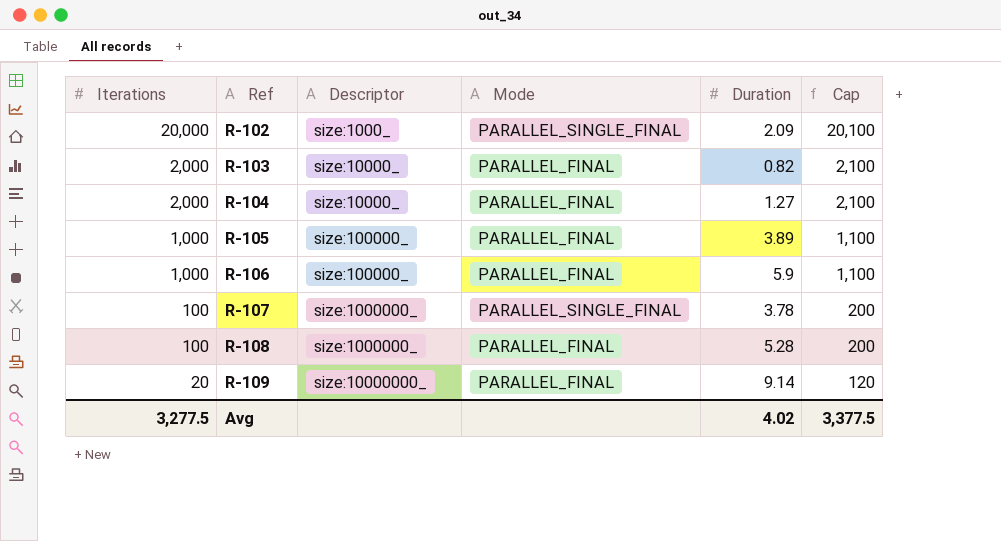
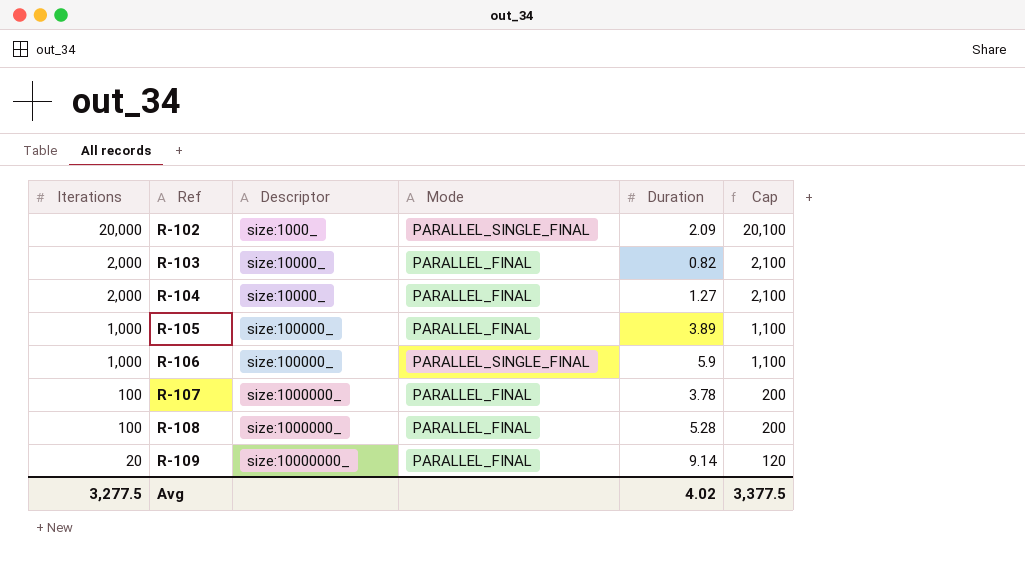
R-106 | Mode: PARALLEL_FINAL -> PARALLEL_SINGLE_FINAL
R-107 | Mode: PARALLEL_SINGLE_FINAL -> PARALLEL_FINAL

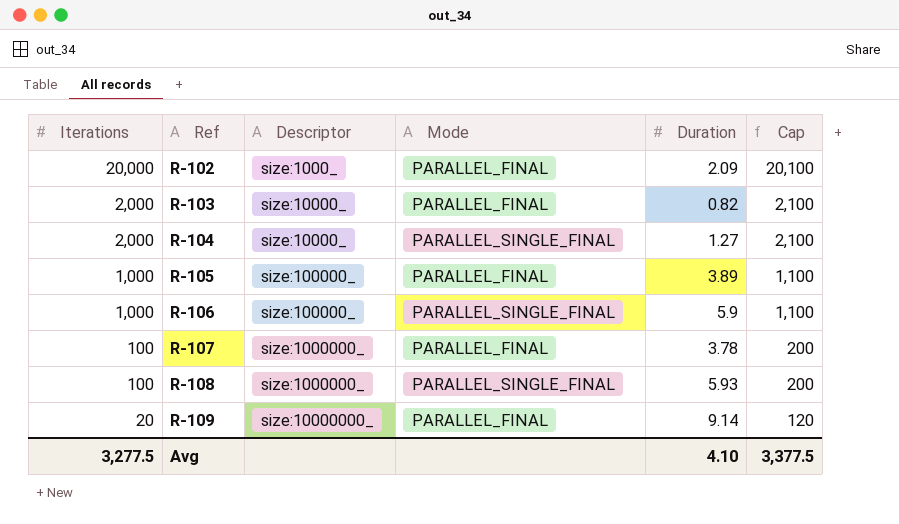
R-102 | Mode: PARALLEL_SINGLE_FINAL -> PARALLEL_FINAL
R-104 | Mode: PARALLEL_FINAL -> PARALLEL_SINGLE_FINAL
R-108 | Mode: PARALLEL_FINAL -> PARALLEL_SINGLE_FINAL
R-108 | Duration: 5.28 -> 5.93
Avg | Duration: 4.02 -> 4.10

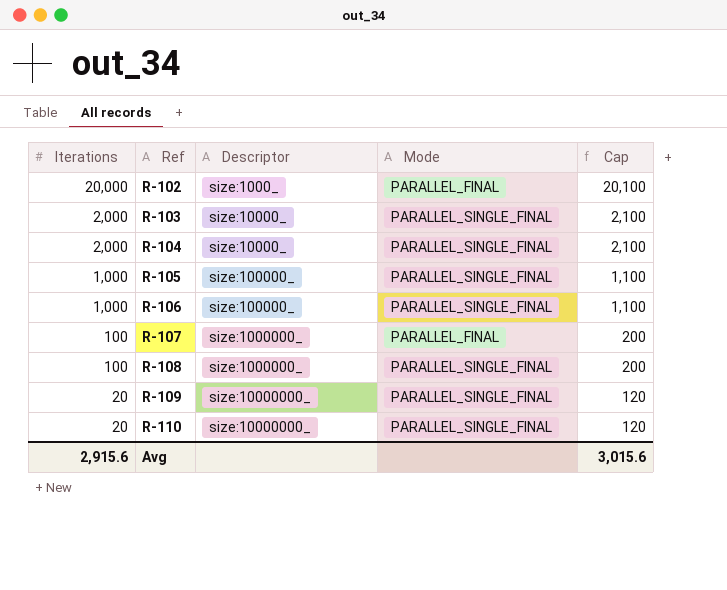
column Duration | position: 5 -> none
R-103 | Mode: PARALLEL_FINAL -> PARALLEL_SINGLE_FINAL
R-105 | Mode: PARALLEL_FINAL -> PARALLEL_SINGLE_FINAL
R-109 | Mode: PARALLEL_FINAL -> PARALLEL_SINGLE_FINAL
row R-110: none -> 20 | size:10000000_ | PARALLEL_SINGLE_FINAL | 120
Avg | Iterations: 3,277.5 -> 2,915.6
Avg | Cap: 3,377.5 -> 3,015.6

